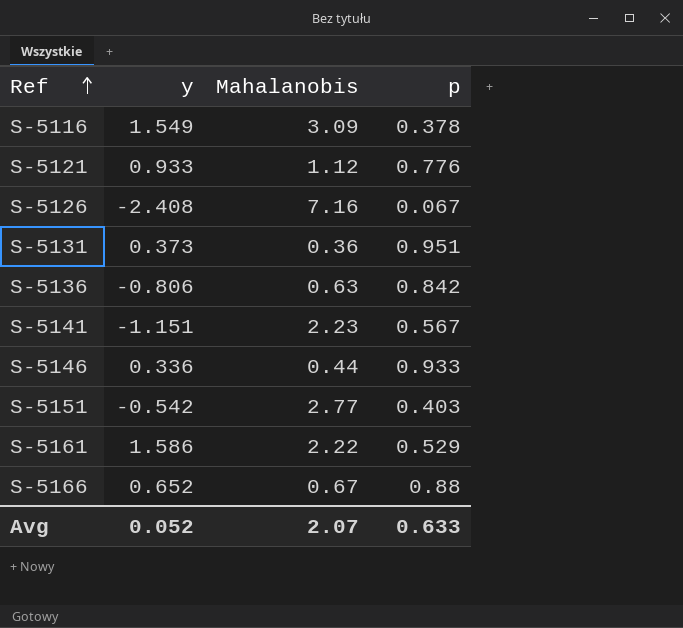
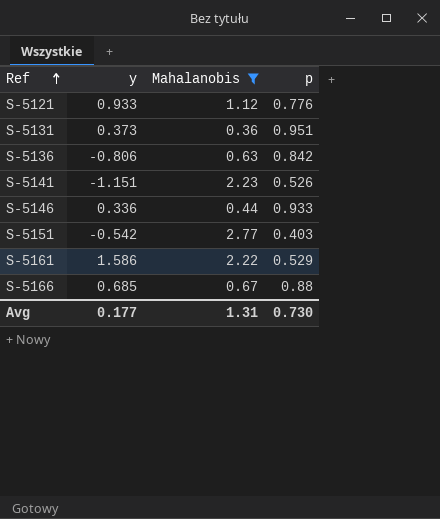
filter: none -> Mahalanobis <= 2.77
S-5141 | p: 0.567 -> 0.526
S-5166 | y: 0.652 -> 0.685
Avg | y: 0.052 -> 0.177
Avg | Mahalanobis: 2.07 -> 1.31
Avg | p: 0.633 -> 0.730

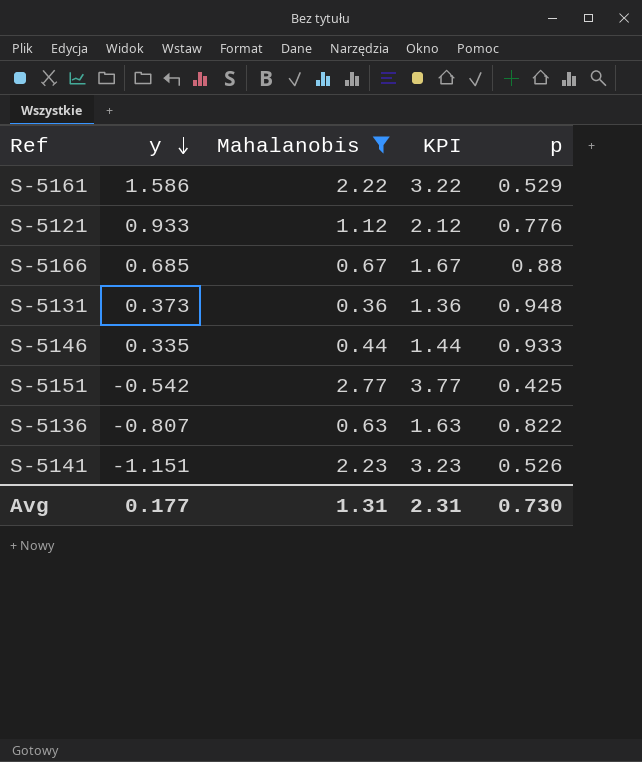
row order: Ref ascending -> y descending
column KPI | formula: none -> [Mahalanobis] + 1
S-5131 | p: 0.951 -> 0.948
S-5146 | y: 0.336 -> 0.335
S-5151 | p: 0.403 -> 0.425
S-5136 | y: -0.806 -> -0.807
S-5136 | p: 0.842 -> 0.822

